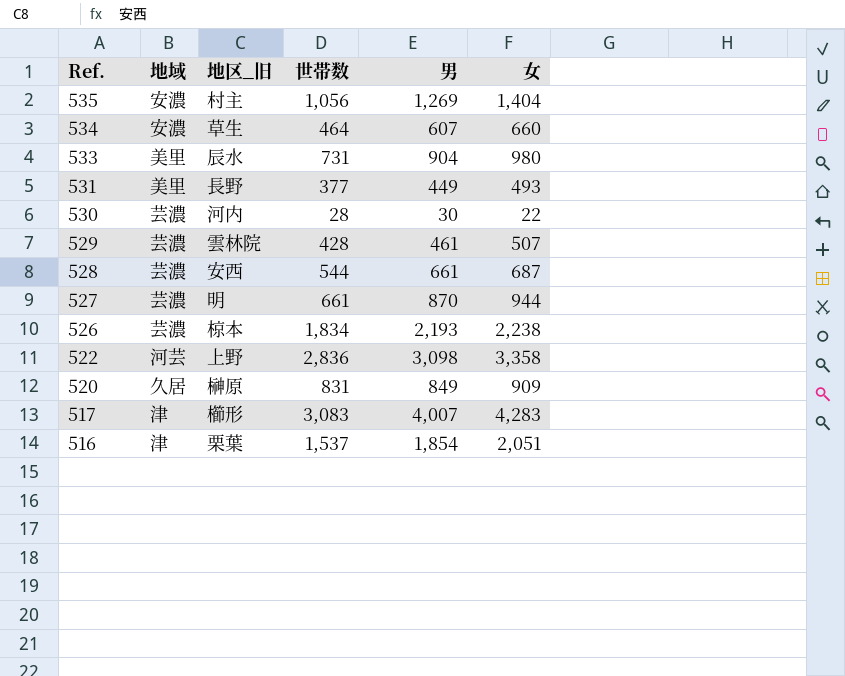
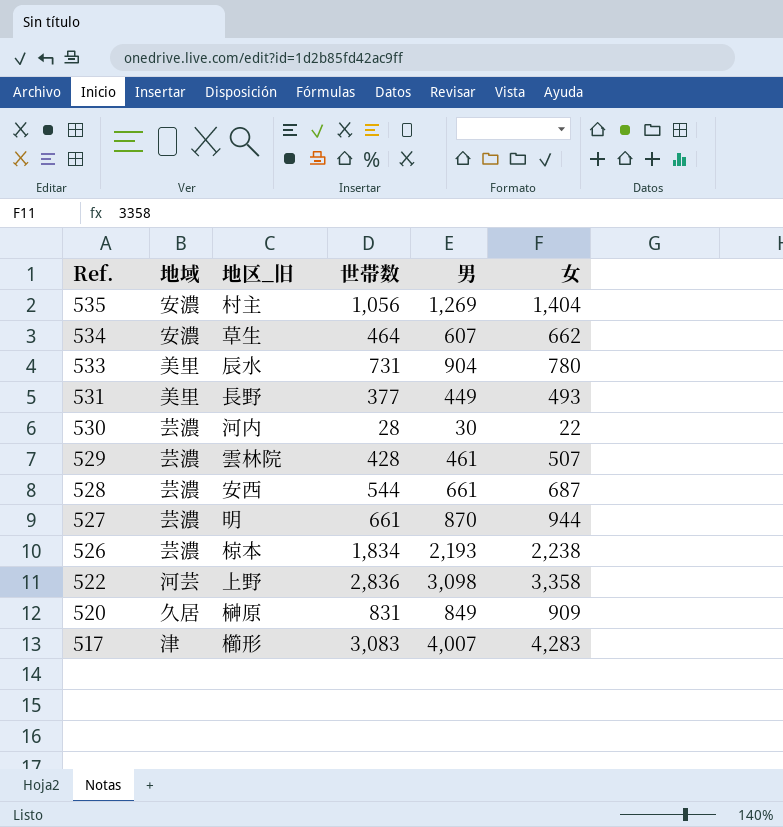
row 516: 津 | 栗葉 | 1,537 | 1,854 | 2,051 -> none
534 | 女: 660 -> 662
533 | 女: 980 -> 780

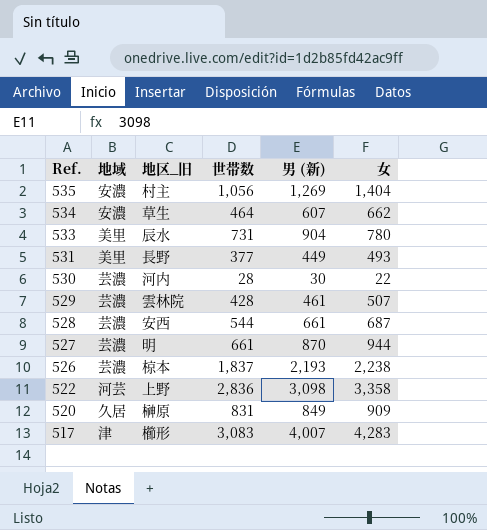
column name: 男 -> 男 (新)
526 | 世帯数: 1,834 -> 1,837

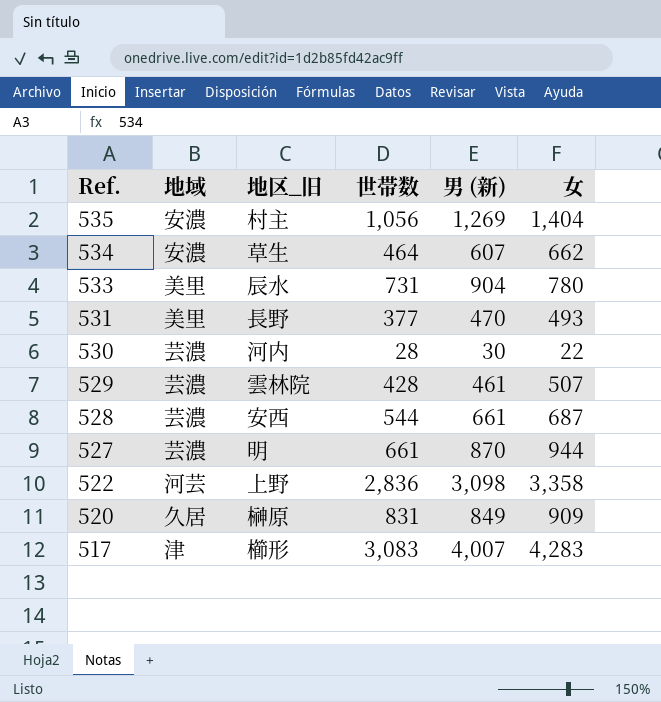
row 526: 芸濃 | 椋本 | 1,837 | 2,193 | 2,238 -> none
531 | 男 (新): 449 -> 470

